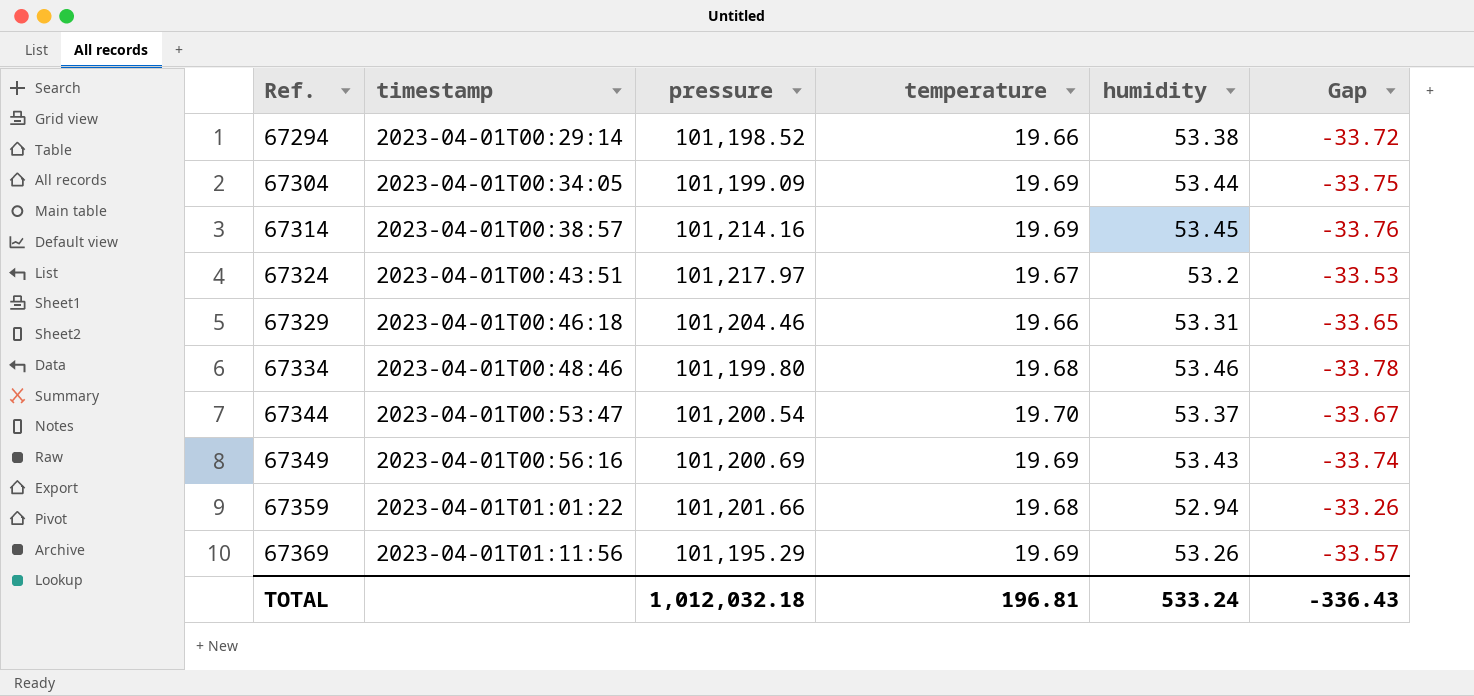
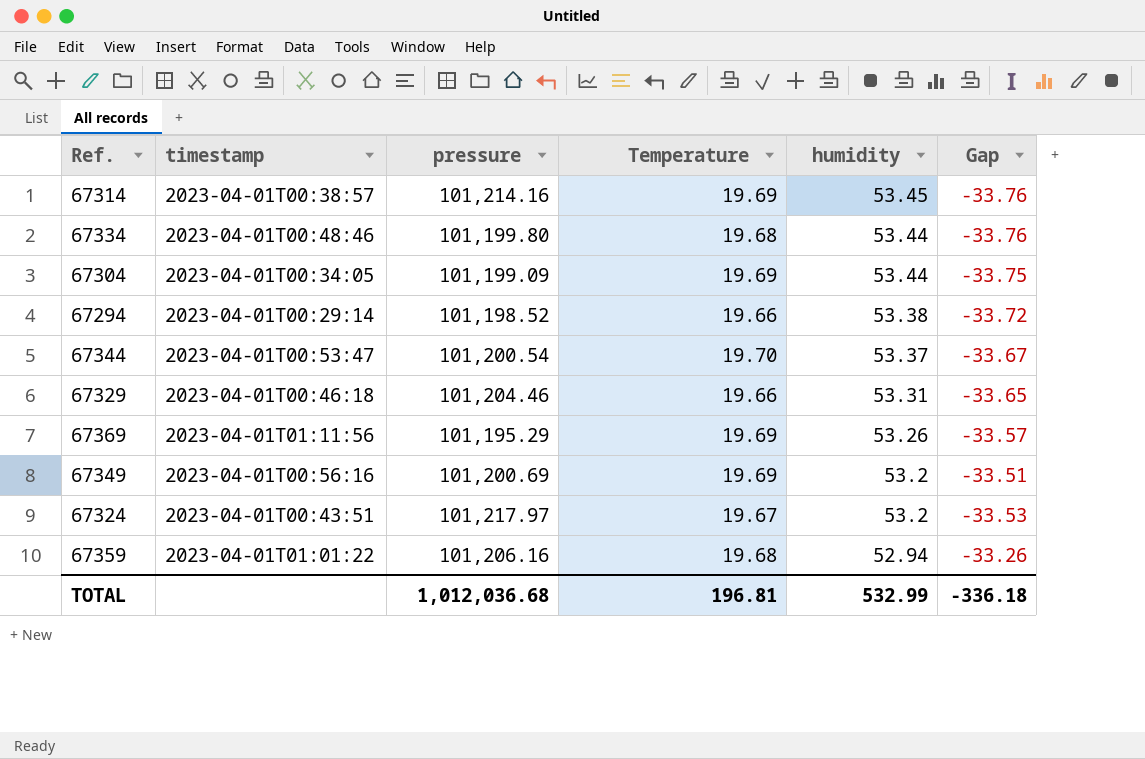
row order: Ref. ascending -> humidity descending
column name: temperature -> Temperature
67334 | humidity: 53.46 -> 53.44
67334 | Gap: -33.78 -> -33.76
67349 | humidity: 53.43 -> 53.2
67349 | Gap: -33.74 -> -33.51
67359 | pressure: 101,201.66 -> 101,206.16
TOTAL | pressure: 1,012,032.18 -> 1,012,036.68
TOTAL | humidity: 533.24 -> 532.99
TOTAL | Gap: -336.43 -> -336.18

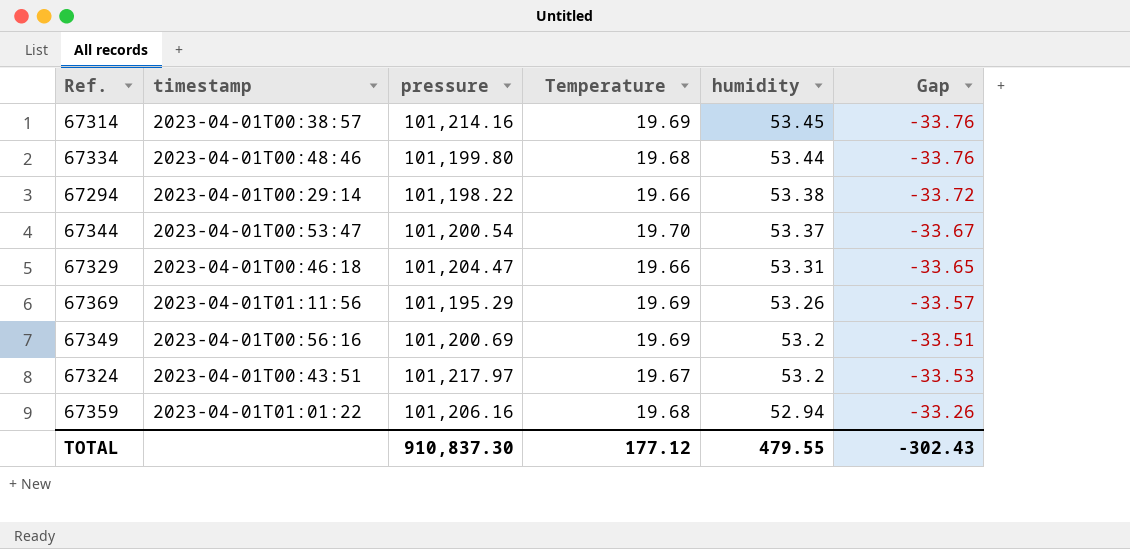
row 67304: 2023-04-01T00:34:05 | 101,199.09 | 19.69 | 53.44 | -33.75 -> none
67294 | pressure: 101,198.52 -> 101,198.22
67329 | pressure: 101,204.46 -> 101,204.47
TOTAL | pressure: 1,012,036.68 -> 910,837.30
TOTAL | Temperature: 196.81 -> 177.12
TOTAL | humidity: 532.99 -> 479.55
TOTAL | Gap: -336.18 -> -302.43

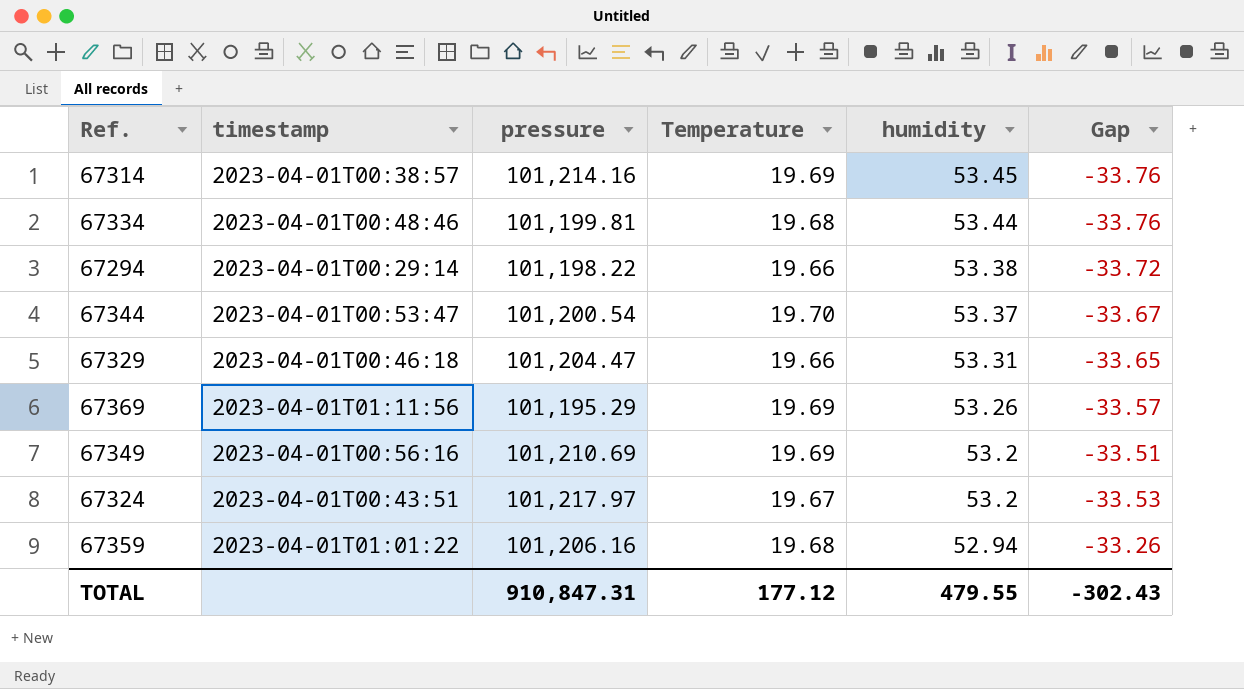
67334 | pressure: 101,199.80 -> 101,199.81
67349 | pressure: 101,200.69 -> 101,210.69
TOTAL | pressure: 910,837.30 -> 910,847.31

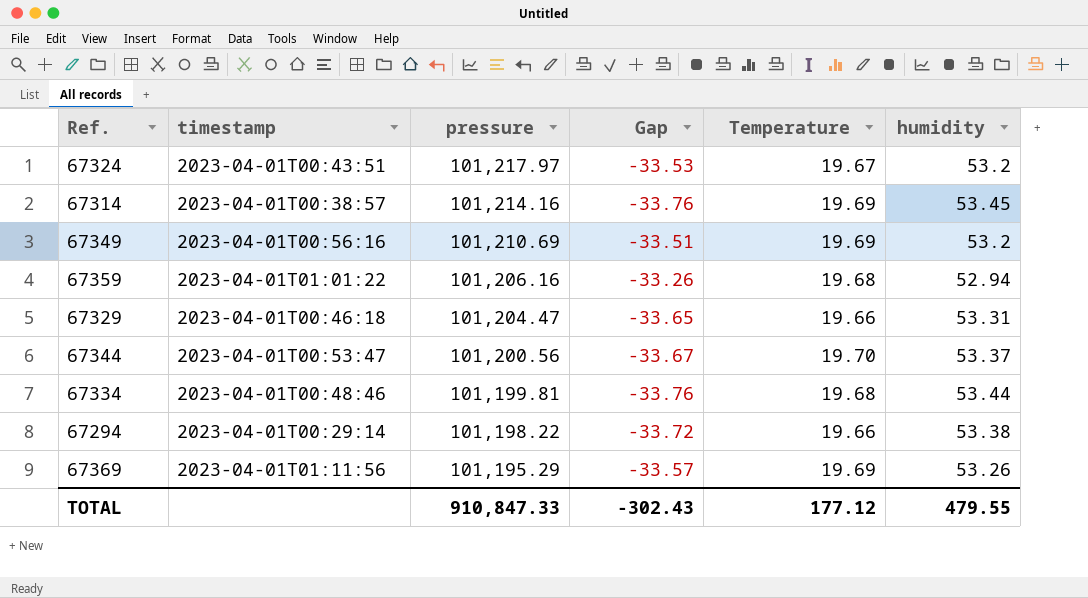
row order: humidity descending -> pressure descending
column Gap | position: 6 -> 4
67344 | pressure: 101,200.54 -> 101,200.56
TOTAL | pressure: 910,847.31 -> 910,847.33

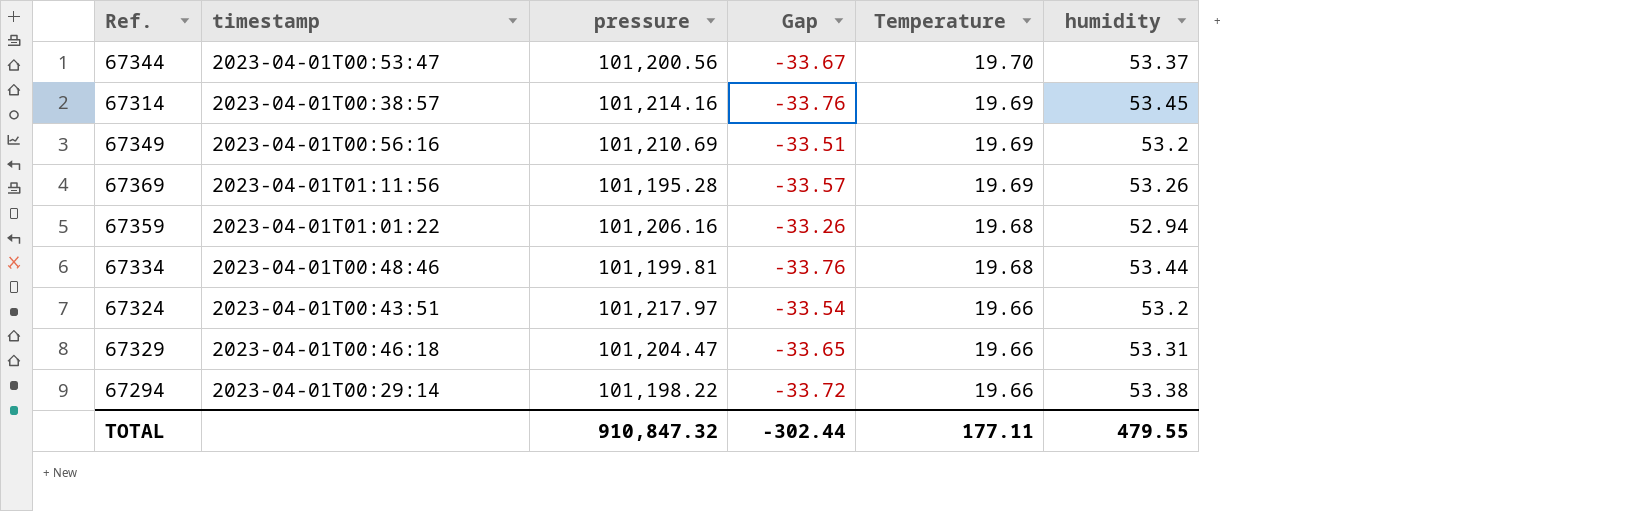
row order: pressure descending -> Temperature descending
67369 | pressure: 101,195.29 -> 101,195.28
67324 | Gap: -33.53 -> -33.54
67324 | Temperature: 19.67 -> 19.66
TOTAL | pressure: 910,847.33 -> 910,847.32
TOTAL | Gap: -302.43 -> -302.44
TOTAL | Temperature: 177.12 -> 177.11

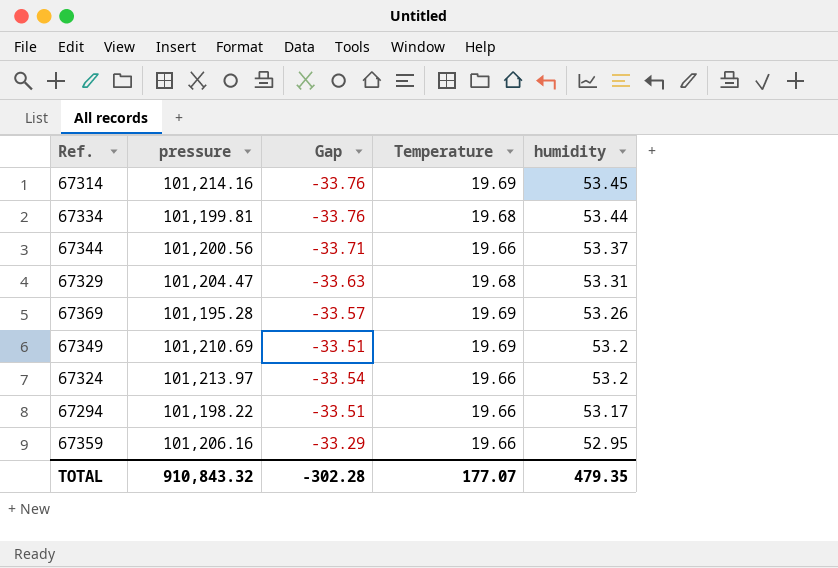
row order: Temperature descending -> humidity descending
column timestamp | position: 2 -> none
67344 | Gap: -33.67 -> -33.71
67344 | Temperature: 19.70 -> 19.66
67329 | Gap: -33.65 -> -33.63
67329 | Temperature: 19.66 -> 19.68
67324 | pressure: 101,217.97 -> 101,213.97
67294 | Gap: -33.72 -> -33.51
67294 | humidity: 53.38 -> 53.17
67359 | Gap: -33.26 -> -33.29
67359 | Temperature: 19.68 -> 19.66
67359 | humidity: 52.94 -> 52.95
TOTAL | pressure: 910,847.32 -> 910,843.32
TOTAL | Gap: -302.44 -> -302.28
TOTAL | Temperature: 177.11 -> 177.07
TOTAL | humidity: 479.55 -> 479.35

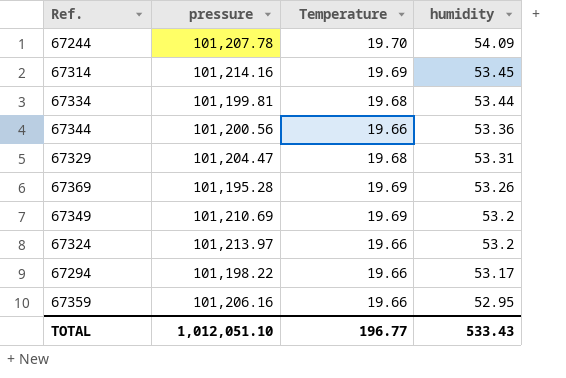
column Gap | formula: [Temperature] - [humidity] -> none
row 67244: none -> 101,207.78 | 19.70 | 54.09
67344 | humidity: 53.37 -> 53.36
TOTAL | pressure: 910,843.32 -> 1,012,051.10
TOTAL | Temperature: 177.07 -> 196.77
TOTAL | humidity: 479.35 -> 533.43

